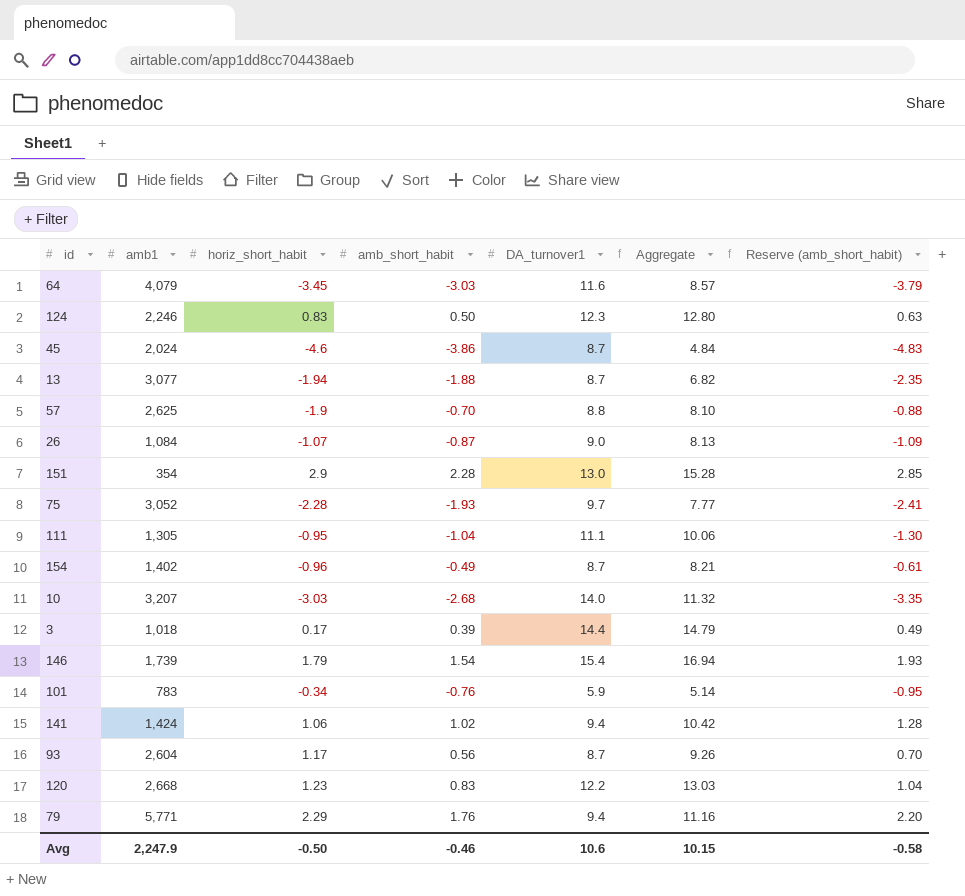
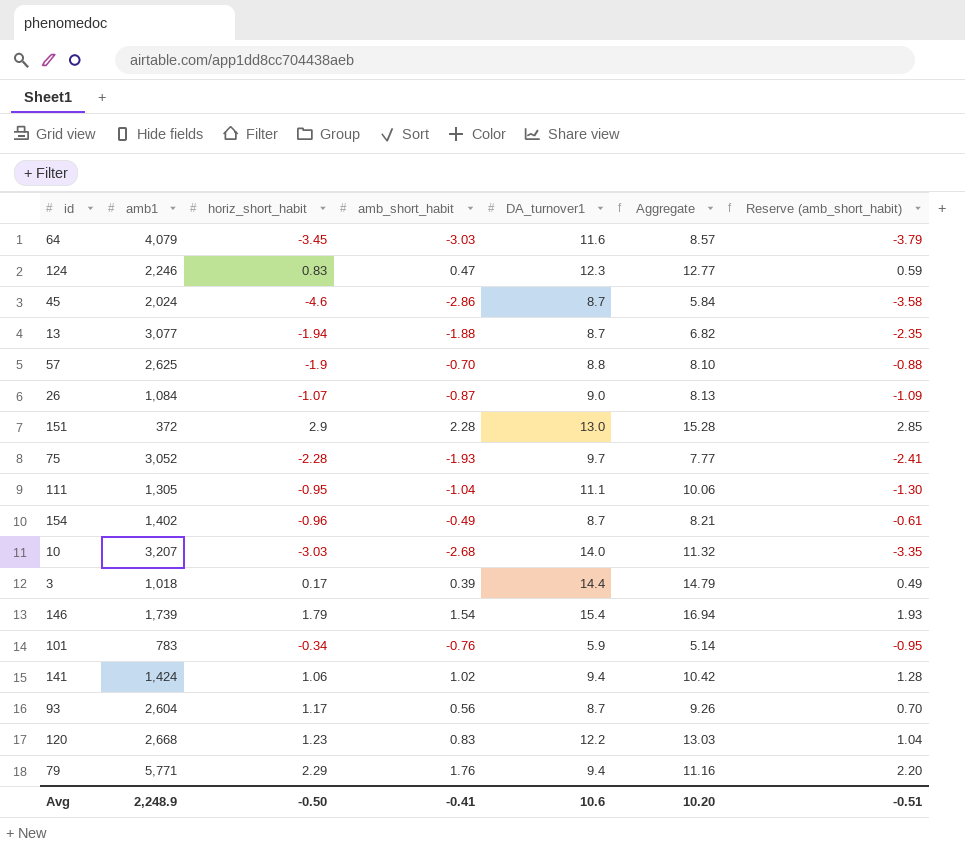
124 | amb_short_habit: 0.50 -> 0.47
124 | Aggregate: 12.80 -> 12.77
124 | Reserve (amb_short_habit): 0.63 -> 0.59
45 | amb_short_habit: -3.86 -> -2.86
45 | Aggregate: 4.84 -> 5.84
45 | Reserve (amb_short_habit): -4.83 -> -3.58
151 | amb1: 354 -> 372
Avg | amb1: 2,247.9 -> 2,248.9
Avg | amb_short_habit: -0.46 -> -0.41
Avg | Aggregate: 10.15 -> 10.20
Avg | Reserve (amb_short_habit): -0.58 -> -0.51

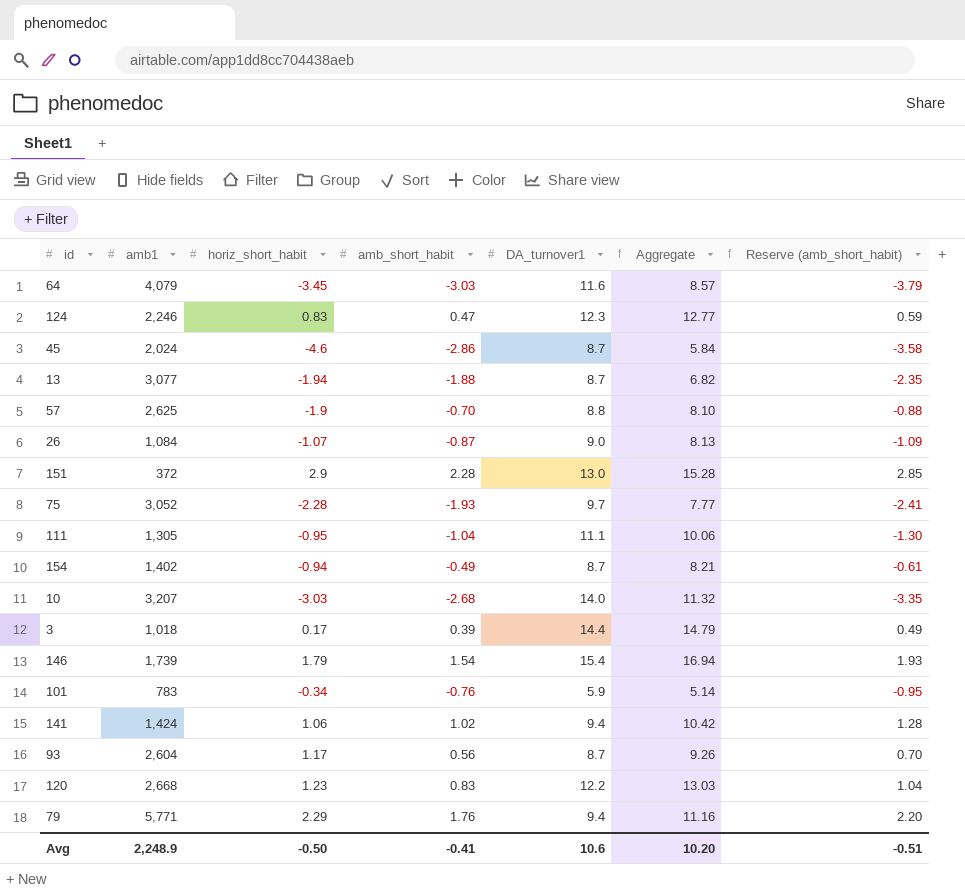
154 | horiz_short_habit: -0.96 -> -0.94

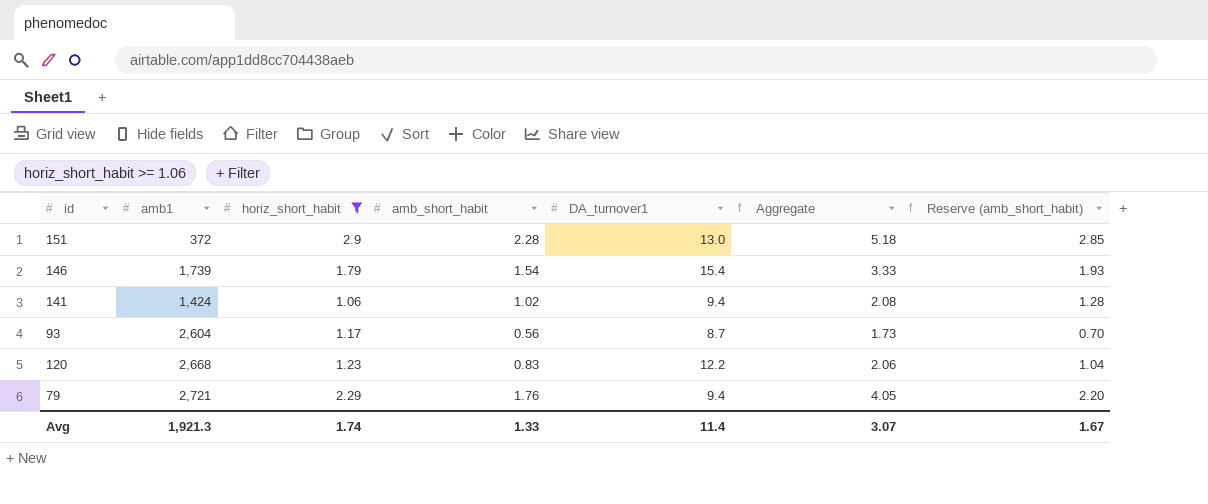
filter: none -> horiz_short_habit >= 1.06
column Aggregate | formula: [amb_short_habit] + [DA_turnover1] -> [horiz_short_habit] + [amb_short_habit]
79 | amb1: 5,771 -> 2,721
Avg | amb1: 2,248.9 -> 1,921.3
Avg | horiz_short_habit: -0.50 -> 1.74
Avg | amb_short_habit: -0.41 -> 1.33
Avg | DA_turnover1: 10.6 -> 11.4
Avg | Aggregate: 10.20 -> 3.07
Avg | Reserve (amb_short_habit): -0.51 -> 1.67

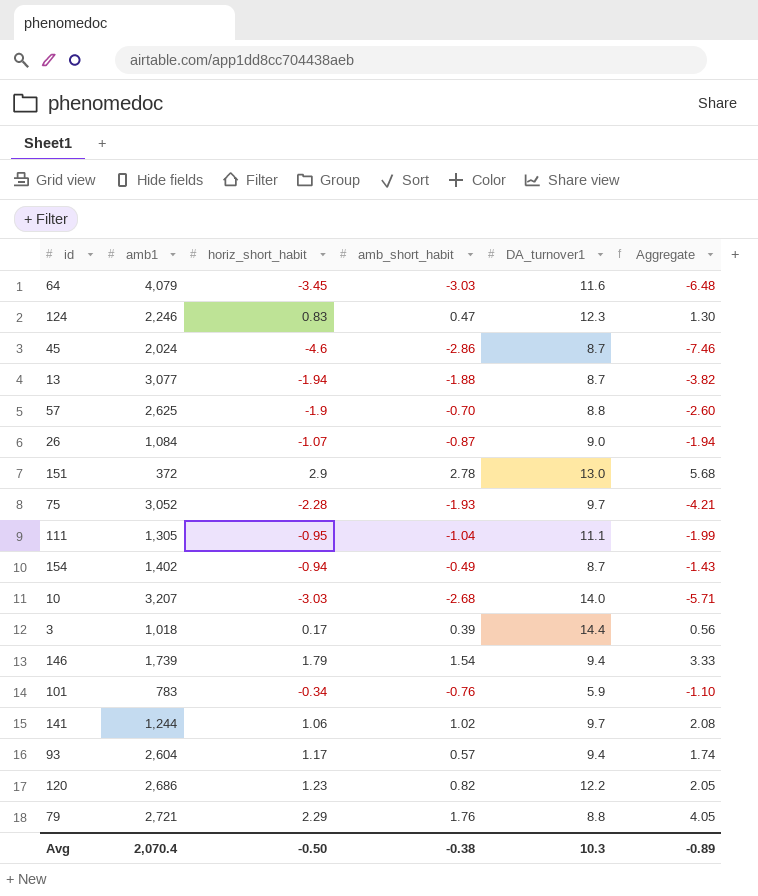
filter: horiz_short_habit >= 1.06 -> none
column Reserve (amb_short_habit) | formula: [amb_short_habit] * 1.25 -> none
151 | amb_short_habit: 2.28 -> 2.78
151 | Aggregate: 5.18 -> 5.68
146 | DA_turnover1: 15.4 -> 9.4
141 | amb1: 1,424 -> 1,244
141 | DA_turnover1: 9.4 -> 9.7
93 | amb_short_habit: 0.56 -> 0.57
93 | DA_turnover1: 8.7 -> 9.4
93 | Aggregate: 1.73 -> 1.74
120 | amb1: 2,668 -> 2,686
120 | amb_short_habit: 0.83 -> 0.82
120 | Aggregate: 2.06 -> 2.05
79 | DA_turnover1: 9.4 -> 8.8
Avg | amb1: 1,921.3 -> 2,070.4
Avg | horiz_short_habit: 1.74 -> -0.50
Avg | amb_short_habit: 1.33 -> -0.38
Avg | DA_turnover1: 11.4 -> 10.3
Avg | Aggregate: 3.07 -> -0.89

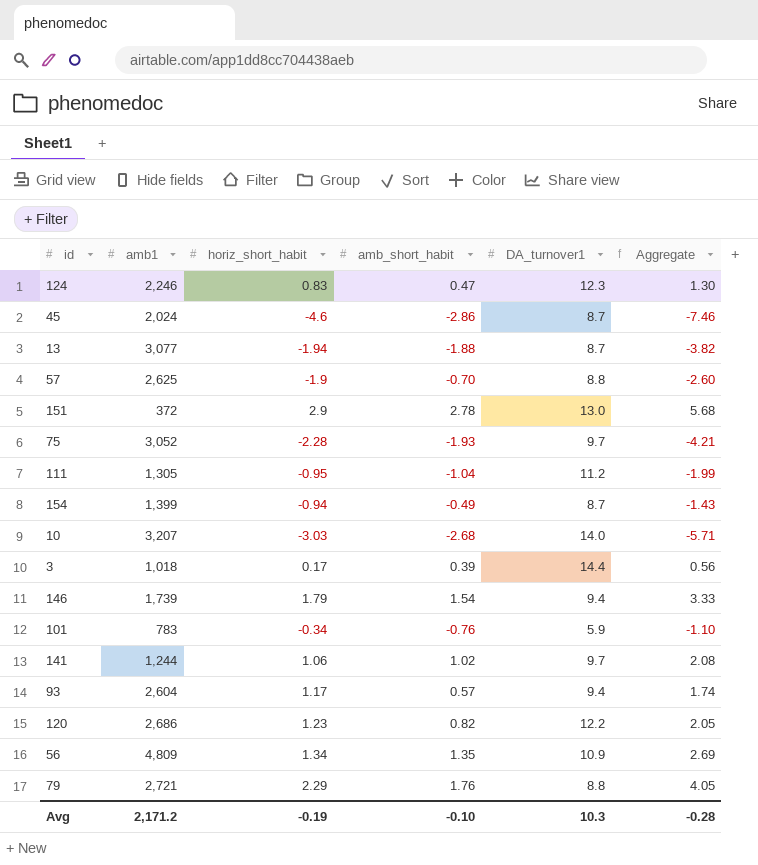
row 64: 4,079 | -3.45 | -3.03 | 11.6 | -6.48 -> none
row 26: 1,084 | -1.07 | -0.87 | 9.0 | -1.94 -> none
111 | DA_turnover1: 11.1 -> 11.2
154 | amb1: 1,402 -> 1,399
row 56: none -> 4,809 | 1.34 | 1.35 | 10.9 | 2.69
Avg | amb1: 2,070.4 -> 2,171.2
Avg | horiz_short_habit: -0.50 -> -0.19
Avg | amb_short_habit: -0.38 -> -0.10
Avg | Aggregate: -0.89 -> -0.28

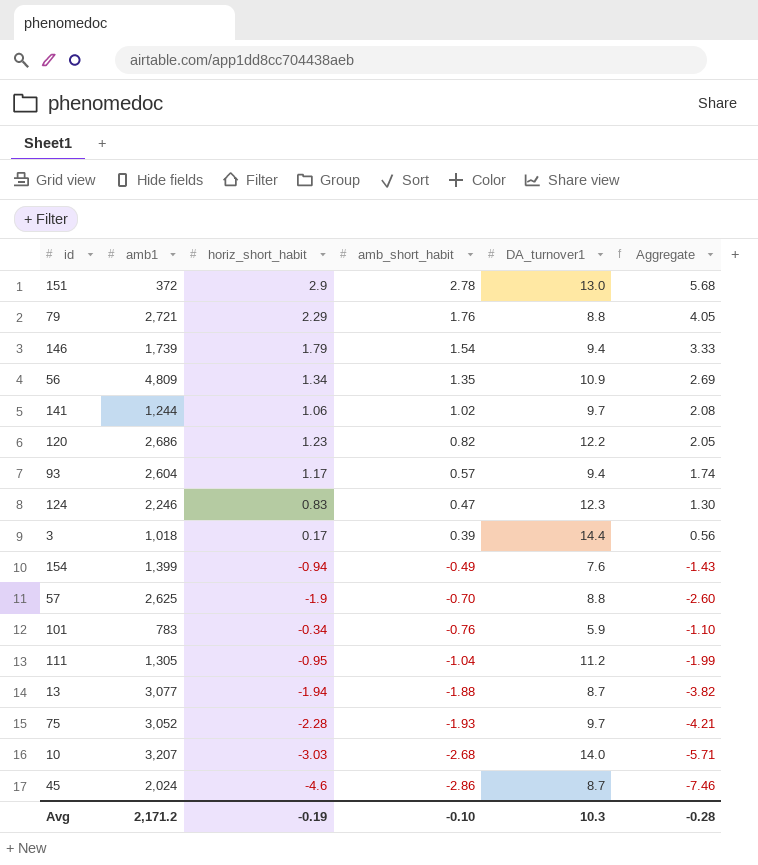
row order: none -> amb_short_habit descending
154 | DA_turnover1: 8.7 -> 7.6

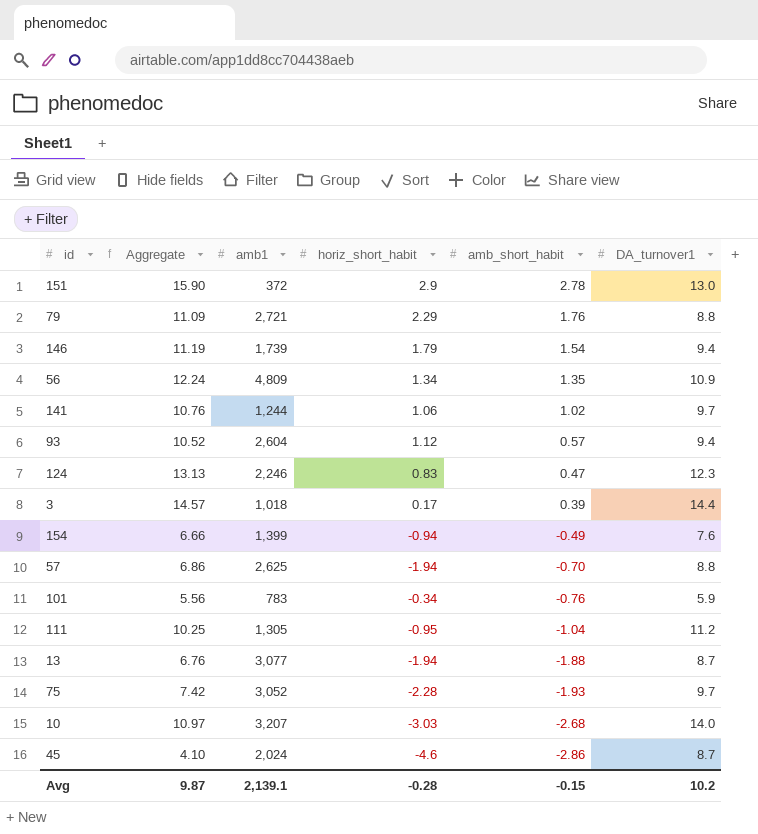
column Aggregate | formula: [horiz_short_habit] + [amb_short_habit] -> [horiz_short_habit] + [DA_turnover1]
column Aggregate | position: 6 -> 2
row 120: 2,686 | 1.23 | 0.82 | 12.2 | 2.05 -> none
93 | horiz_short_habit: 1.17 -> 1.12
57 | horiz_short_habit: -1.9 -> -1.94
Avg | Aggregate: -0.28 -> 9.87
Avg | amb1: 2,171.2 -> 2,139.1
Avg | horiz_short_habit: -0.19 -> -0.28
Avg | amb_short_habit: -0.10 -> -0.15
Avg | DA_turnover1: 10.3 -> 10.2

